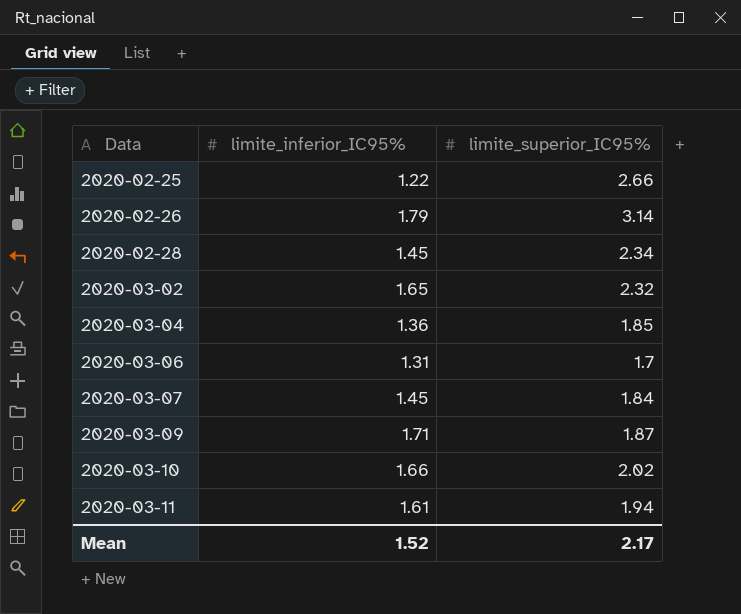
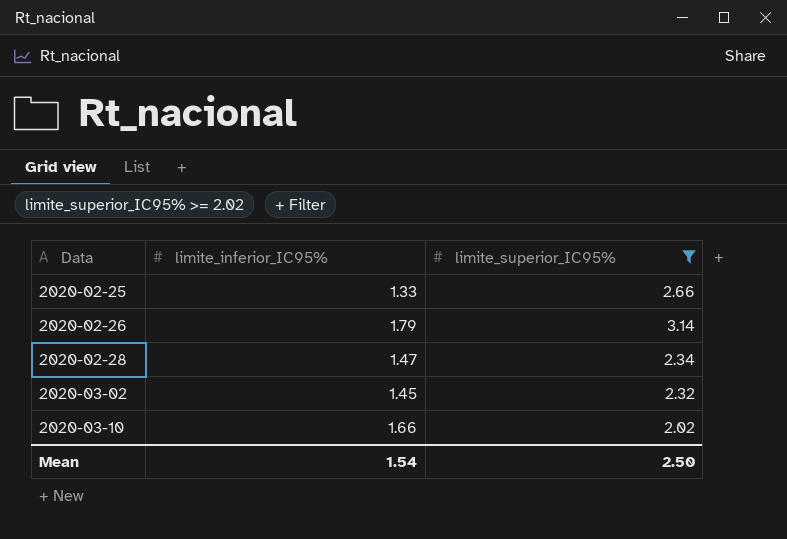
filter: none -> limite_superior_IC95% >= 2.02
2020-02-25 | limite_inferior_IC95%: 1.22 -> 1.33
2020-02-28 | limite_inferior_IC95%: 1.45 -> 1.47
2020-03-02 | limite_inferior_IC95%: 1.65 -> 1.45
Mean | limite_inferior_IC95%: 1.52 -> 1.54
Mean | limite_superior_IC95%: 2.17 -> 2.50

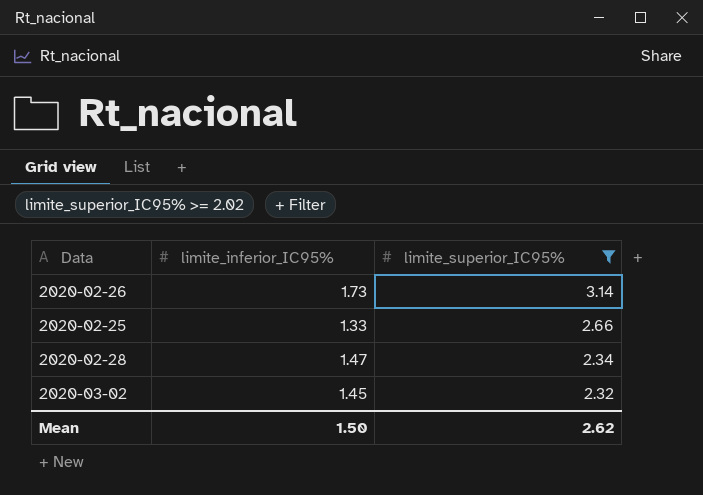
row order: Data ascending -> limite_superior_IC95% descending
row 2020-03-10: 1.66 | 2.02 -> none
2020-02-26 | limite_inferior_IC95%: 1.79 -> 1.73
Mean | limite_inferior_IC95%: 1.54 -> 1.50
Mean | limite_superior_IC95%: 2.50 -> 2.62

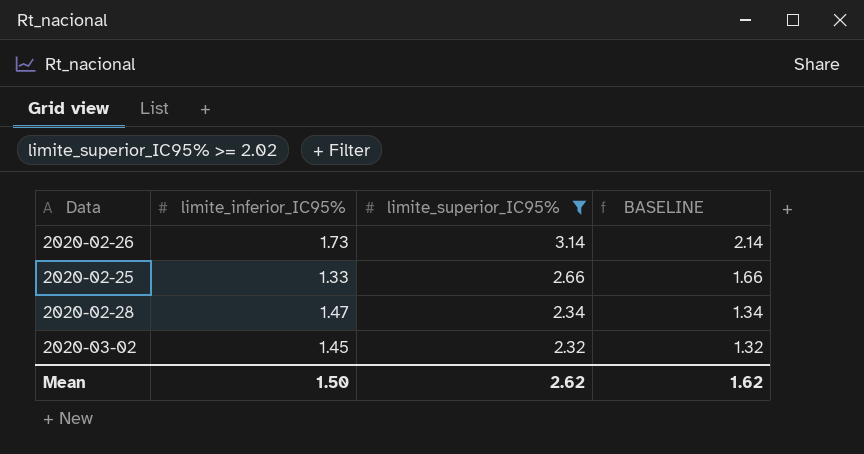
column BASELINE | formula: none -> [limite_superior_IC95%] - 1

